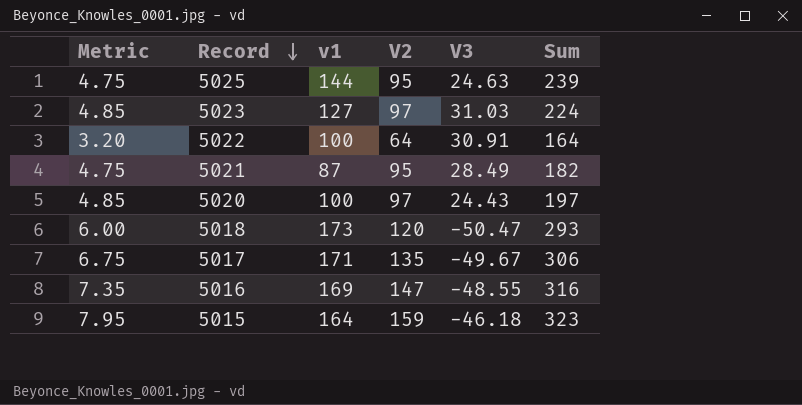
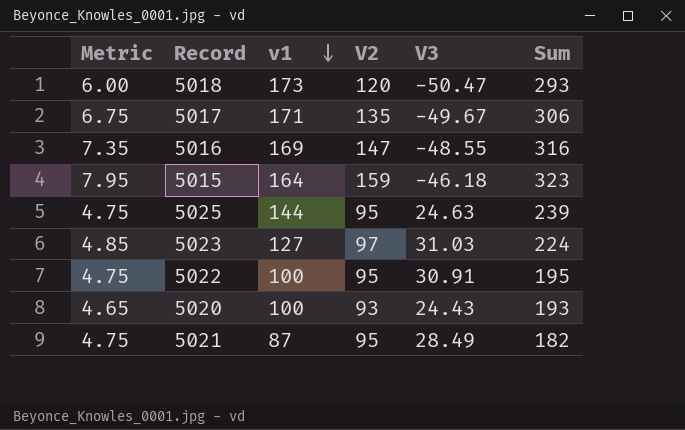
row order: Record descending -> v1 descending
5022 | Metric: 3.20 -> 4.75
5022 | V2: 64 -> 95
5022 | Sum: 164 -> 195
5020 | Metric: 4.85 -> 4.65
5020 | V2: 97 -> 93
5020 | Sum: 197 -> 193

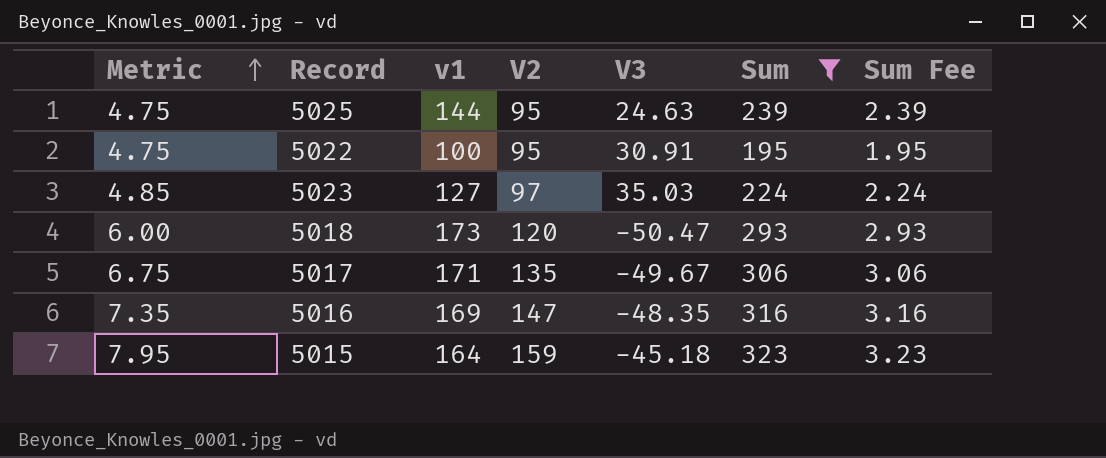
filter: none -> Sum >= 195
row order: v1 descending -> Metric ascending
column Sum Fee | formula: none -> [Sum] * 0.01
5023 | V3: 31.03 -> 35.03
5016 | V3: -48.55 -> -48.35
5015 | V3: -46.18 -> -45.18

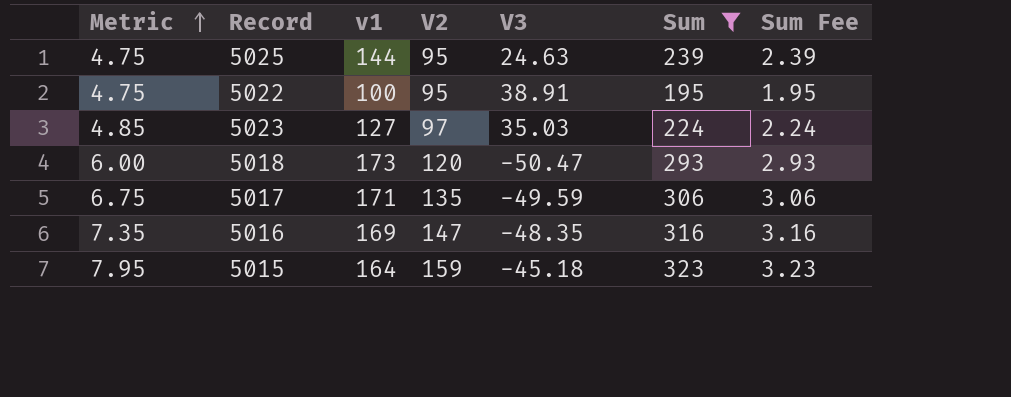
5022 | V3: 30.91 -> 38.91
5017 | V3: -49.67 -> -49.59

